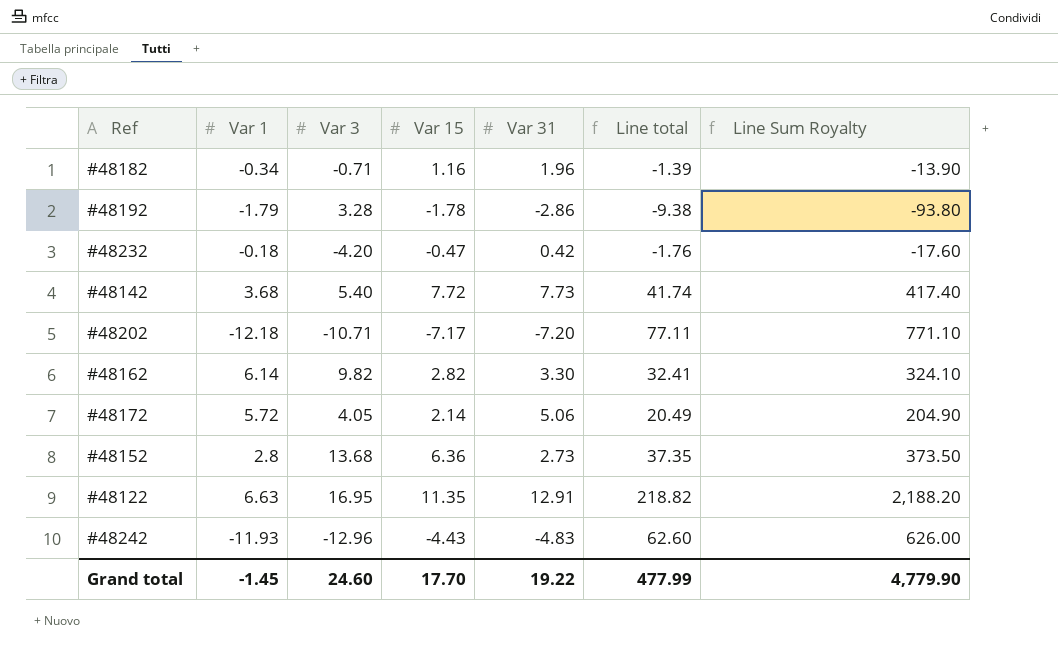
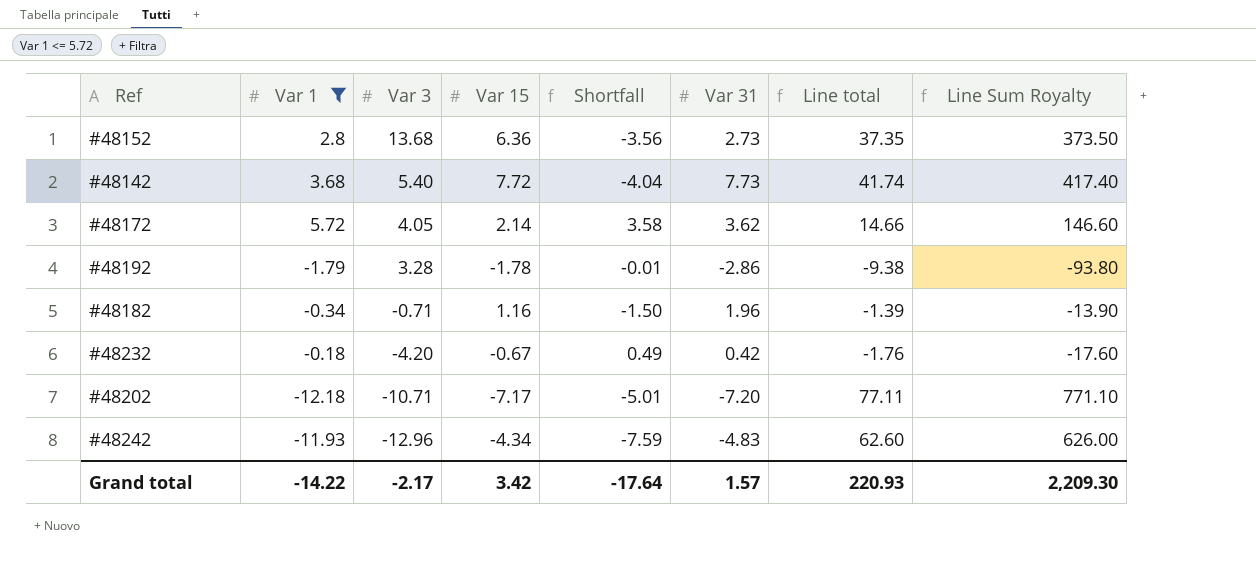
filter: none -> Var 1 <= 5.72
row order: none -> Var 3 descending
column Shortfall | formula: none -> [Var 1] - [Var 15]
#48172 | Var 31: 5.06 -> 3.62
#48172 | Line total: 20.49 -> 14.66
#48172 | Line Sum Royalty: 204.90 -> 146.60
#48232 | Var 15: -0.47 -> -0.67
#48242 | Var 15: -4.43 -> -4.34
Grand total | Var 1: -1.45 -> -14.22
Grand total | Var 3: 24.60 -> -2.17
Grand total | Var 15: 17.70 -> 3.42
Grand total | Var 31: 19.22 -> 1.57
Grand total | Line total: 477.99 -> 220.93
Grand total | Line Sum Royalty: 4,779.90 -> 2,209.30

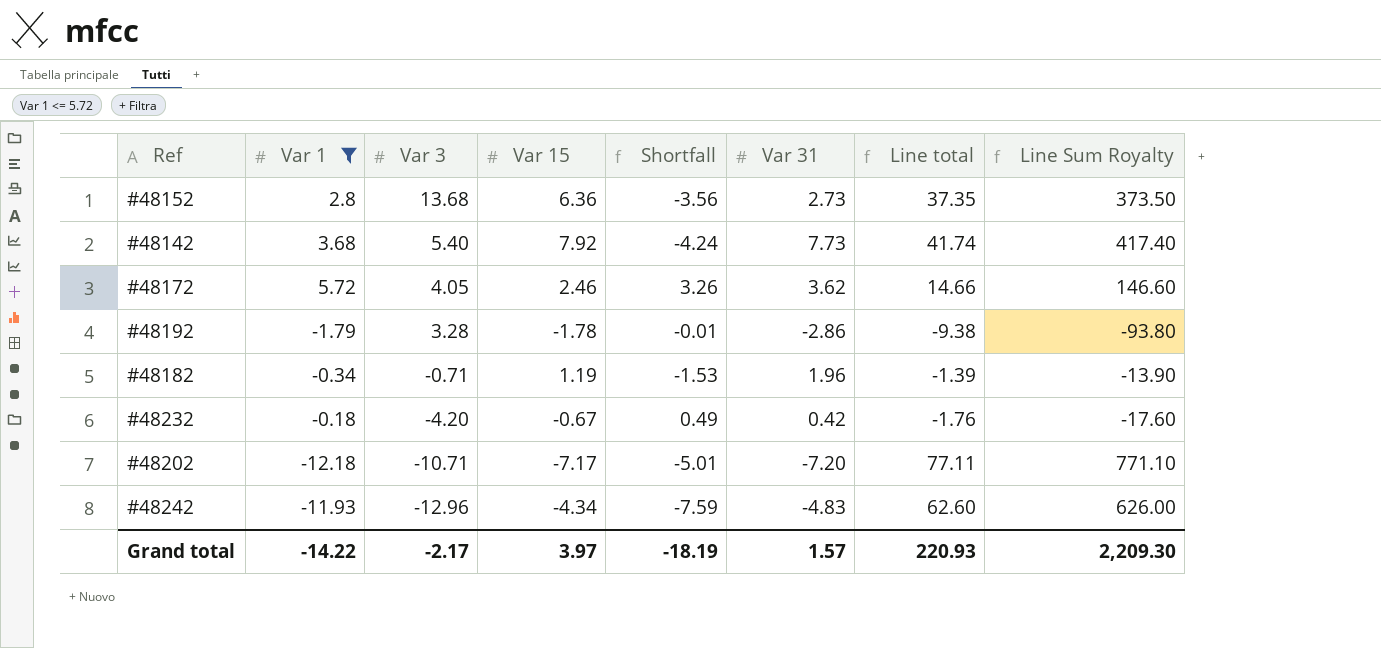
#48142 | Var 15: 7.72 -> 7.92
#48142 | Shortfall: -4.04 -> -4.24
#48172 | Var 15: 2.14 -> 2.46
#48172 | Shortfall: 3.58 -> 3.26
#48182 | Var 15: 1.16 -> 1.19
#48182 | Shortfall: -1.50 -> -1.53
Grand total | Var 15: 3.42 -> 3.97
Grand total | Shortfall: -17.64 -> -18.19

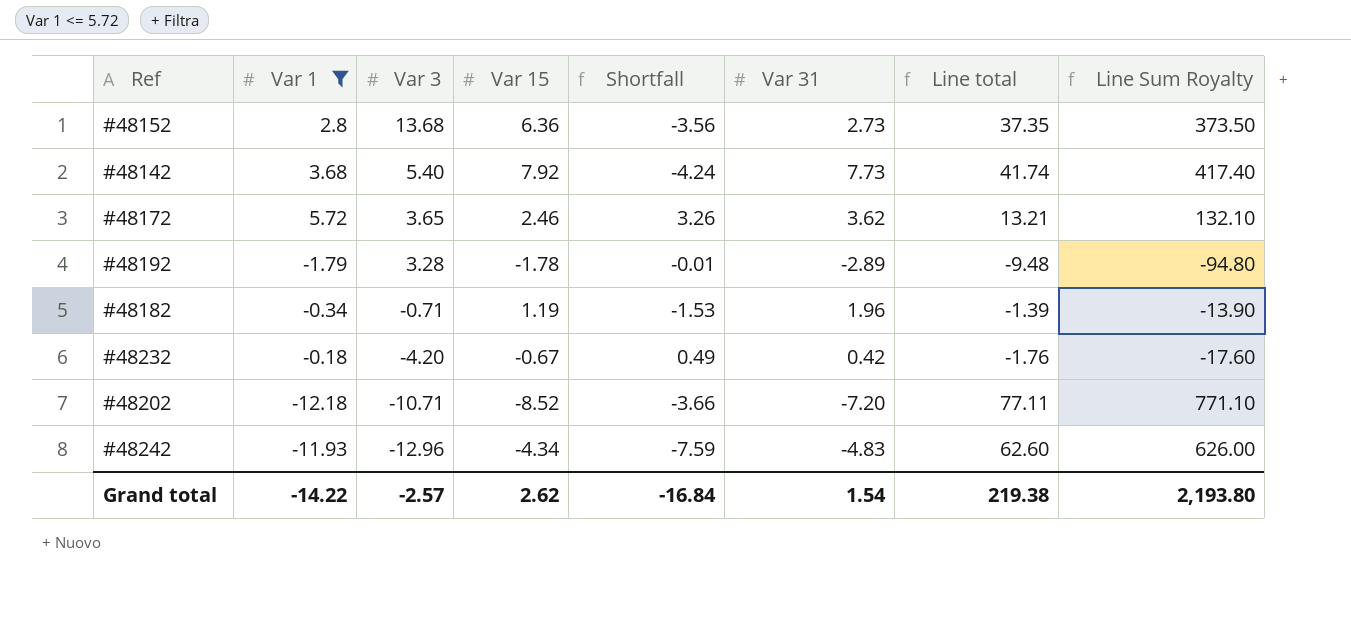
#48172 | Var 3: 4.05 -> 3.65
#48172 | Line total: 14.66 -> 13.21
#48172 | Line Sum Royalty: 146.60 -> 132.10
#48192 | Var 31: -2.86 -> -2.89
#48192 | Line total: -9.38 -> -9.48
#48192 | Line Sum Royalty: -93.80 -> -94.80
#48202 | Var 15: -7.17 -> -8.52
#48202 | Shortfall: -5.01 -> -3.66
Grand total | Var 3: -2.17 -> -2.57
Grand total | Var 15: 3.97 -> 2.62
Grand total | Shortfall: -18.19 -> -16.84
Grand total | Var 31: 1.57 -> 1.54
Grand total | Line total: 220.93 -> 219.38
Grand total | Line Sum Royalty: 2,209.30 -> 2,193.80

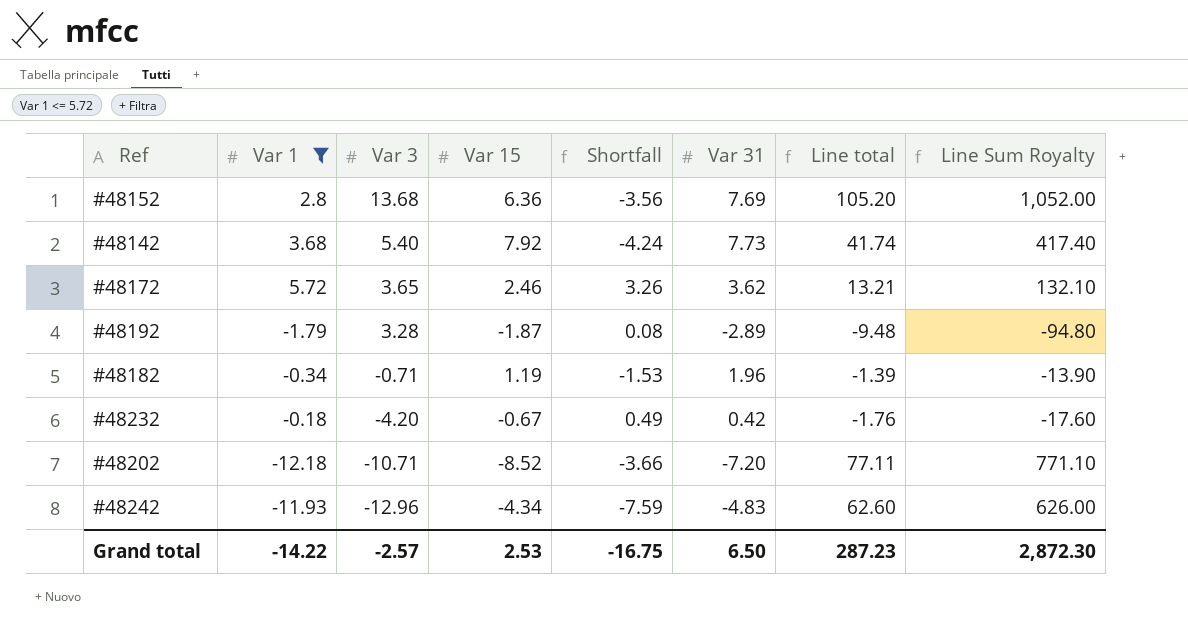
#48152 | Var 31: 2.73 -> 7.69
#48152 | Line total: 37.35 -> 105.20
#48152 | Line Sum Royalty: 373.50 -> 1,052.00
#48192 | Var 15: -1.78 -> -1.87
#48192 | Shortfall: -0.01 -> 0.08
Grand total | Var 15: 2.62 -> 2.53
Grand total | Shortfall: -16.84 -> -16.75
Grand total | Var 31: 1.54 -> 6.50
Grand total | Line total: 219.38 -> 287.23
Grand total | Line Sum Royalty: 2,193.80 -> 2,872.30

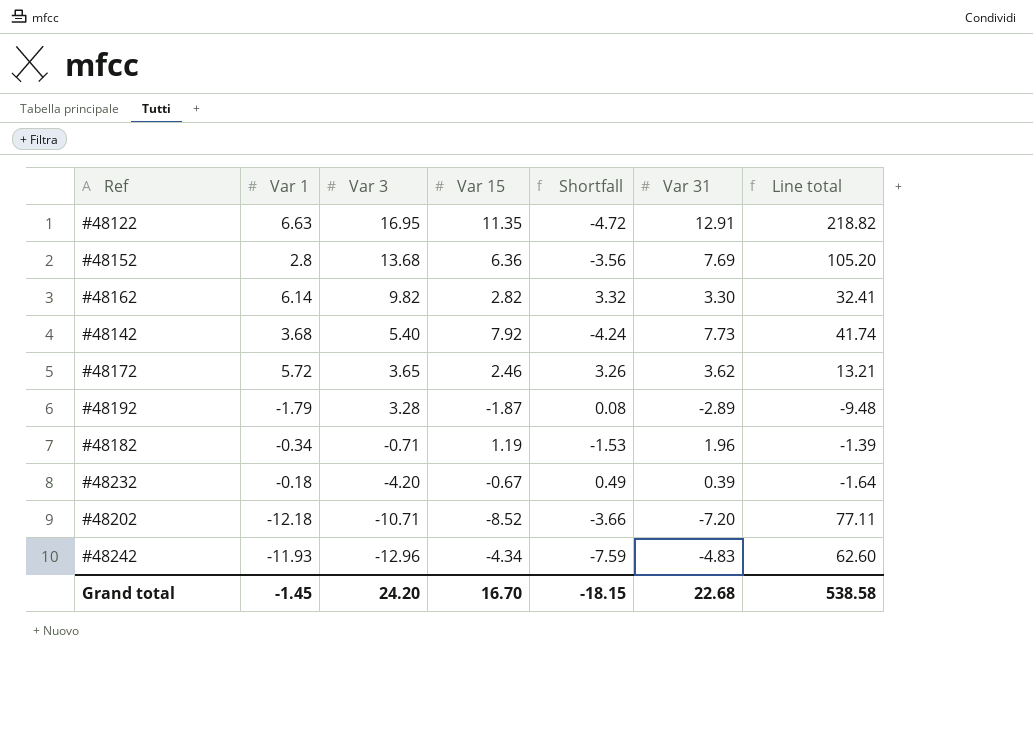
filter: Var 1 <= 5.72 -> none
column Line Sum Royalty | formula: [Line total] * 10 -> none
#48232 | Var 31: 0.42 -> 0.39
#48232 | Line total: -1.76 -> -1.64
Grand total | Var 1: -14.22 -> -1.45
Grand total | Var 3: -2.57 -> 24.20
Grand total | Var 15: 2.53 -> 16.70
Grand total | Shortfall: -16.75 -> -18.15
Grand total | Var 31: 6.50 -> 22.68
Grand total | Line total: 287.23 -> 538.58

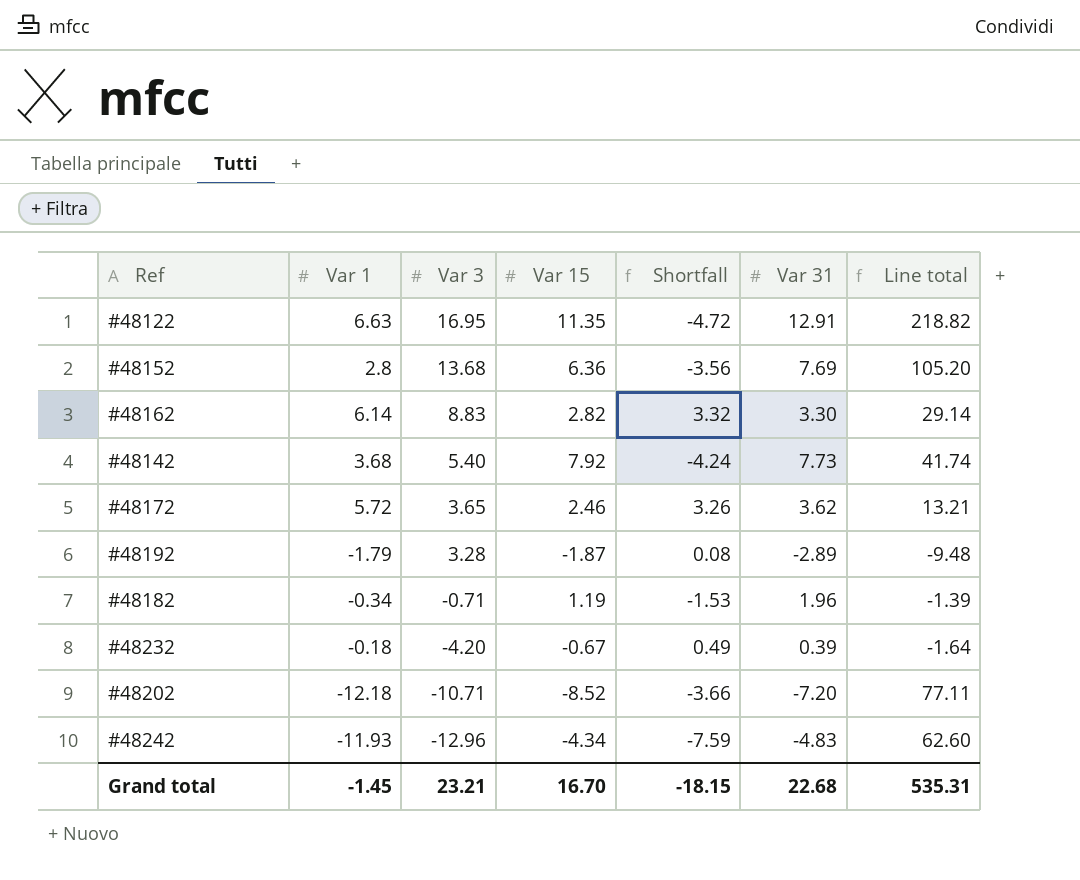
#48162 | Var 3: 9.82 -> 8.83
#48162 | Line total: 32.41 -> 29.14
Grand total | Var 3: 24.20 -> 23.21
Grand total | Line total: 538.58 -> 535.31

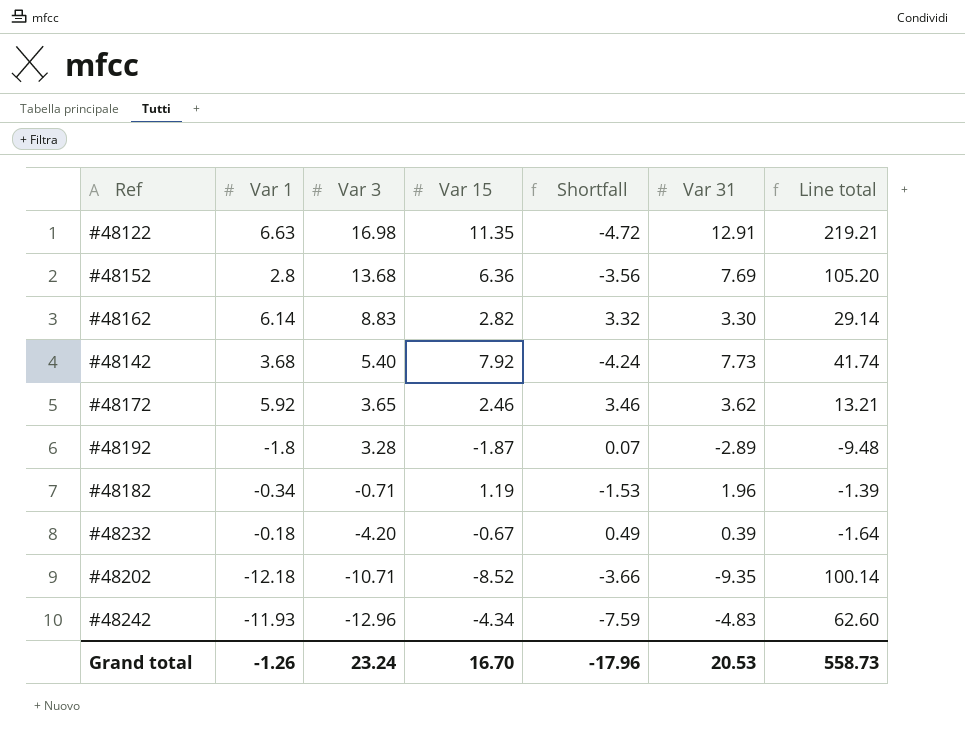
#48122 | Var 3: 16.95 -> 16.98
#48122 | Line total: 218.82 -> 219.21
#48172 | Var 1: 5.72 -> 5.92
#48172 | Shortfall: 3.26 -> 3.46
#48192 | Var 1: -1.79 -> -1.8
#48192 | Shortfall: 0.08 -> 0.07
#48202 | Var 31: -7.20 -> -9.35
#48202 | Line total: 77.11 -> 100.14
Grand total | Var 1: -1.45 -> -1.26
Grand total | Var 3: 23.21 -> 23.24
Grand total | Shortfall: -18.15 -> -17.96
Grand total | Var 31: 22.68 -> 20.53
Grand total | Line total: 535.31 -> 558.73

